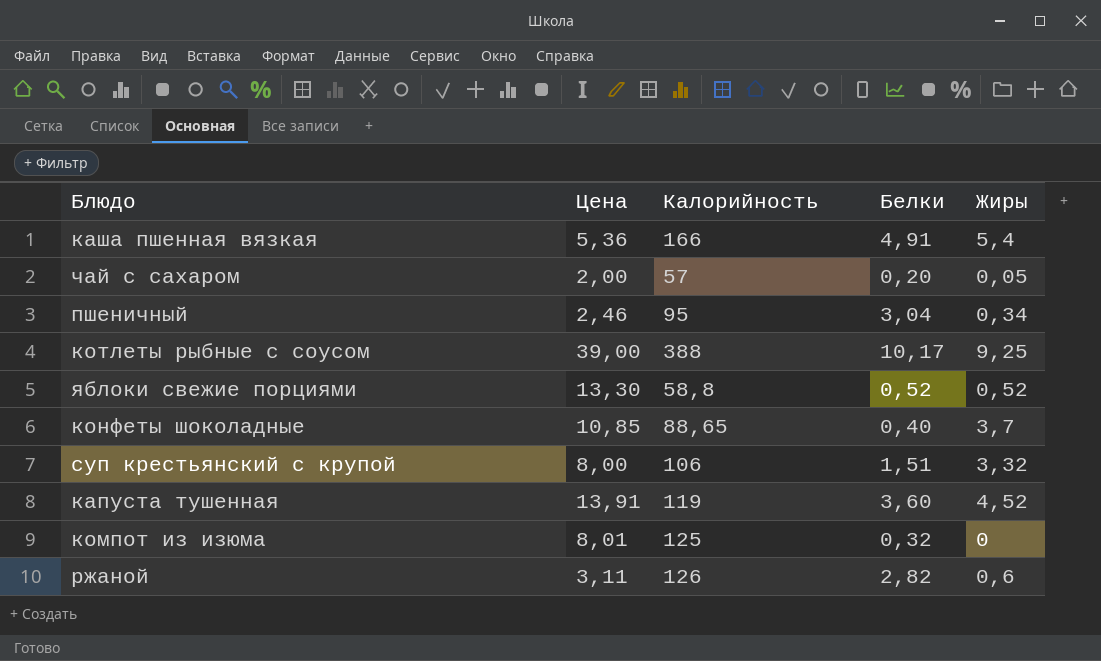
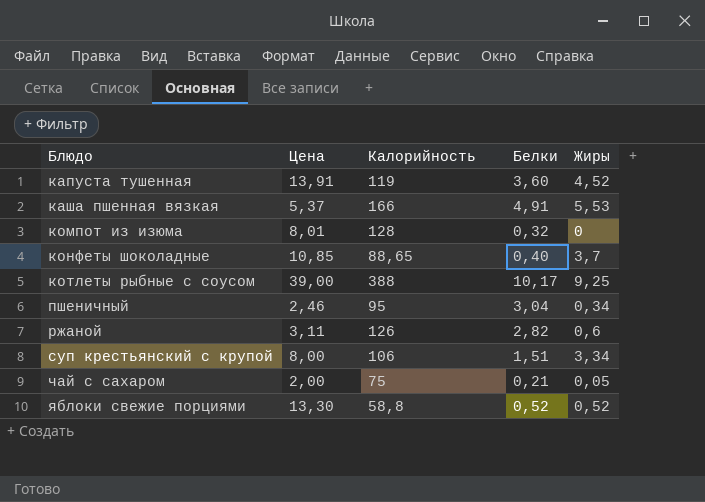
row order: none -> Блюдо ascending
каша пшенная вязкая | Цена: 5,36 -> 5,37
каша пшенная вязкая | Жиры: 5,4 -> 5,53
компот из изюма | Калорийность: 125 -> 128
суп крестьянский с крупой | Жиры: 3,32 -> 3,34
чай с сахаром | Калорийность: 57 -> 75
чай с сахаром | Белки: 0,20 -> 0,21

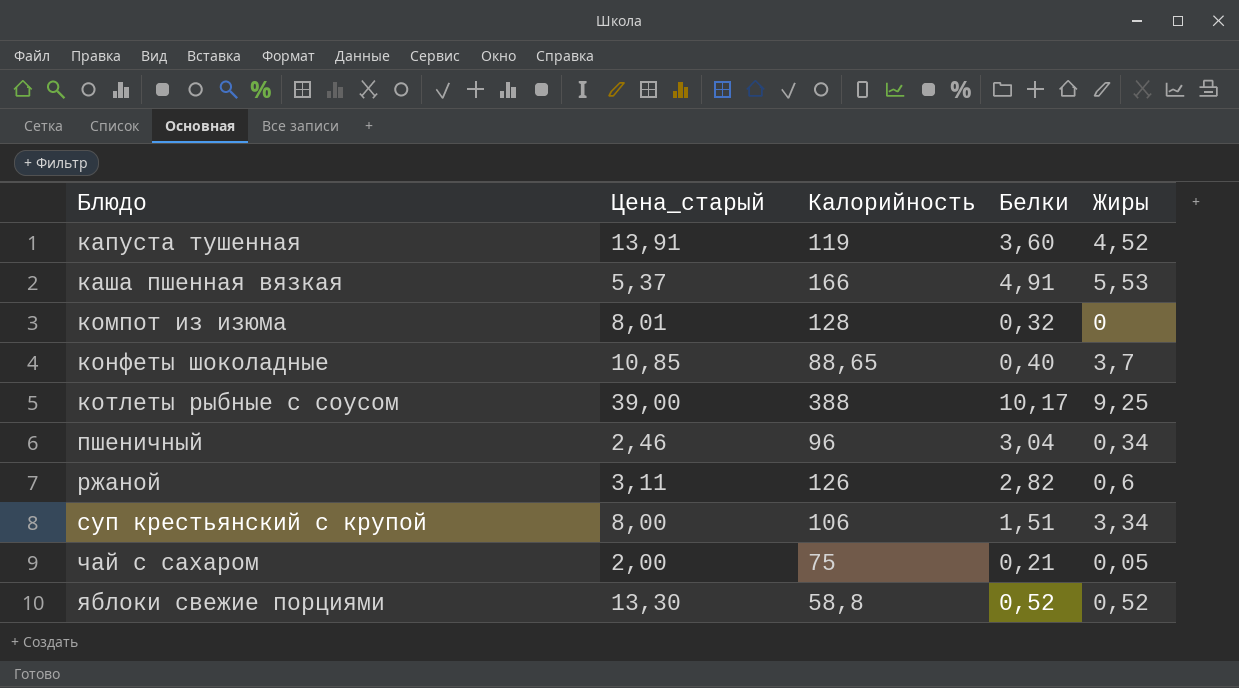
column name: Цена -> Цена_старый
пшеничный | Калорийность: 95 -> 96

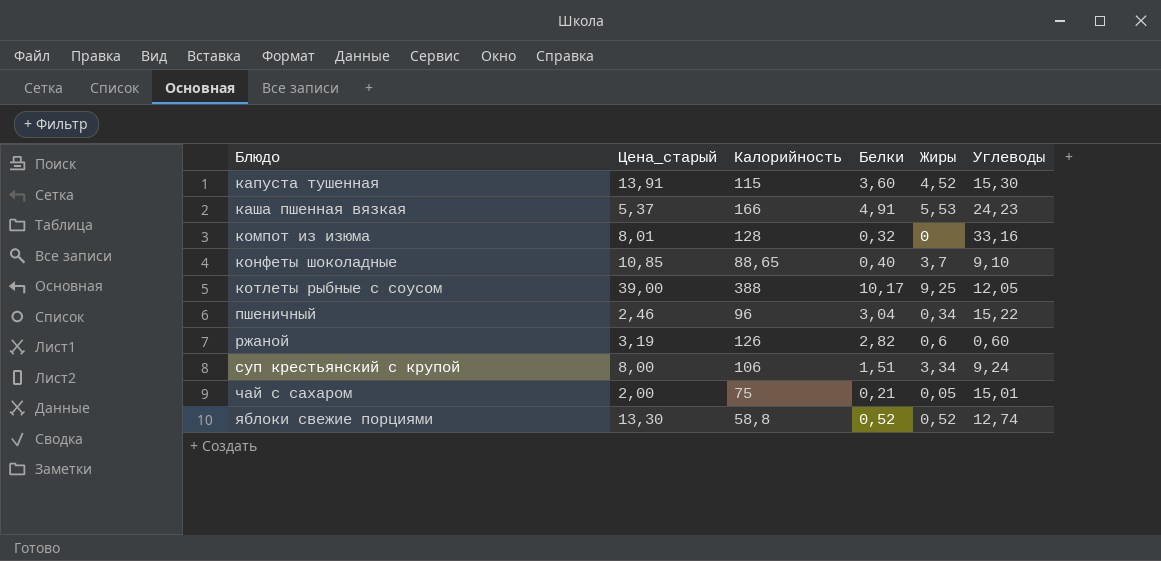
column Углеводы | position: none -> 6
капуста тушенная | Калорийность: 119 -> 115
ржаной | Цена_старый: 3,11 -> 3,19

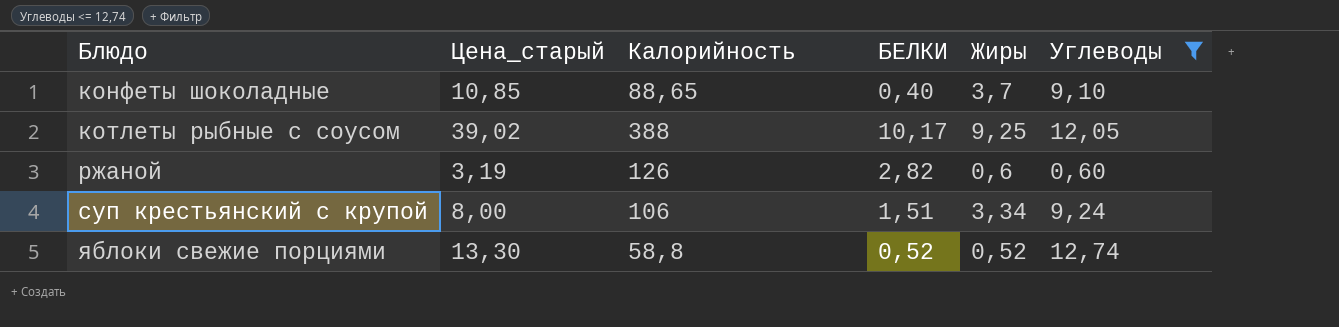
filter: none -> Углеводы <= 12,74
column name: Белки -> БЕЛКИ
котлеты рыбные с соусом | Цена_старый: 39,00 -> 39,02

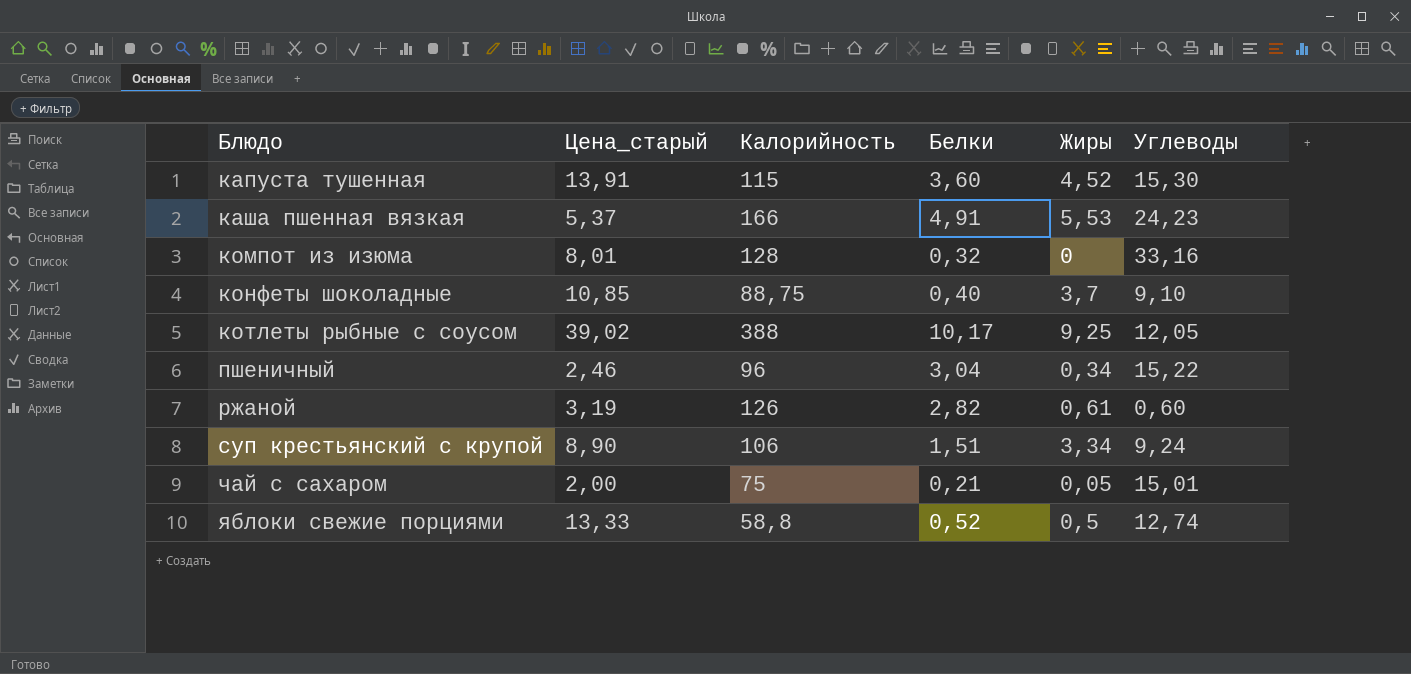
filter: Углеводы <= 12,74 -> none
column name: БЕЛКИ -> Белки
конфеты шоколадные | Калорийность: 88,65 -> 88,75
ржаной | Жиры: 0,6 -> 0,61
суп крестьянский с крупой | Цена_старый: 8,00 -> 8,90
яблоки свежие порциями | Цена_старый: 13,30 -> 13,33
яблоки свежие порциями | Жиры: 0,52 -> 0,5

